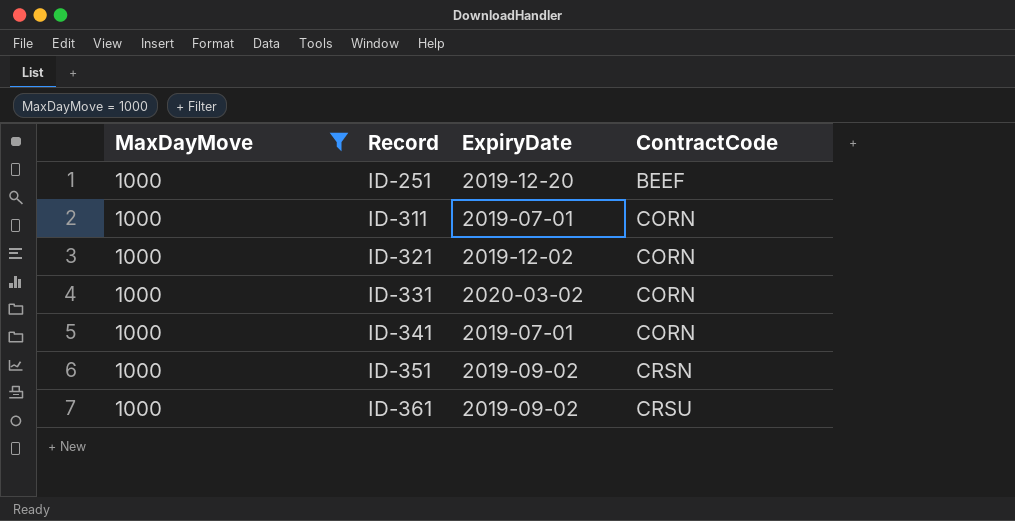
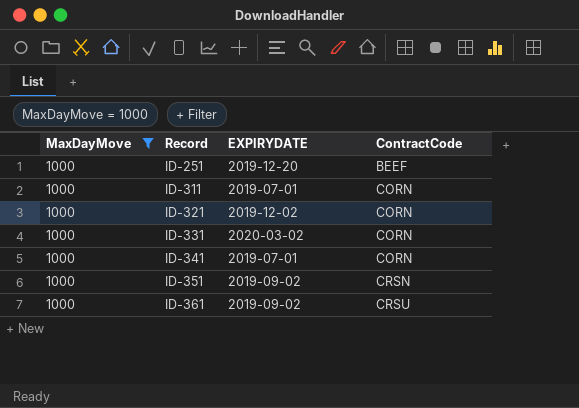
column name: ExpiryDate -> EXPIRYDATE

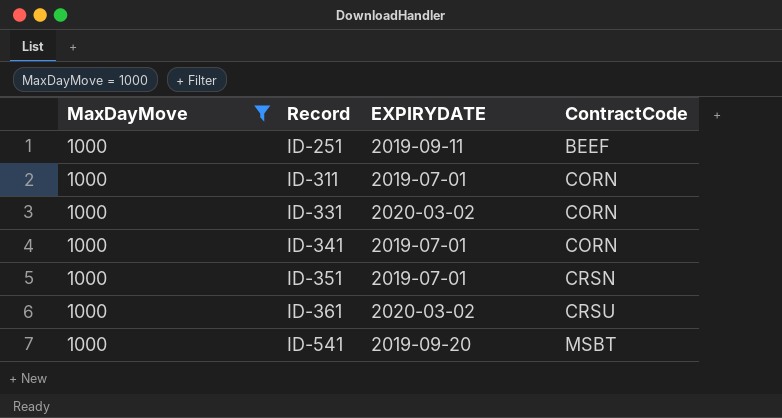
row ID-321: 1000 | 2019-12-02 | CORN -> none
ID-251 | EXPIRYDATE: 2019-12-20 -> 2019-09-11
ID-351 | EXPIRYDATE: 2019-09-02 -> 2019-07-01
ID-361 | EXPIRYDATE: 2019-09-02 -> 2020-03-02
row ID-541: none -> 1000 | 2019-09-20 | MSBT

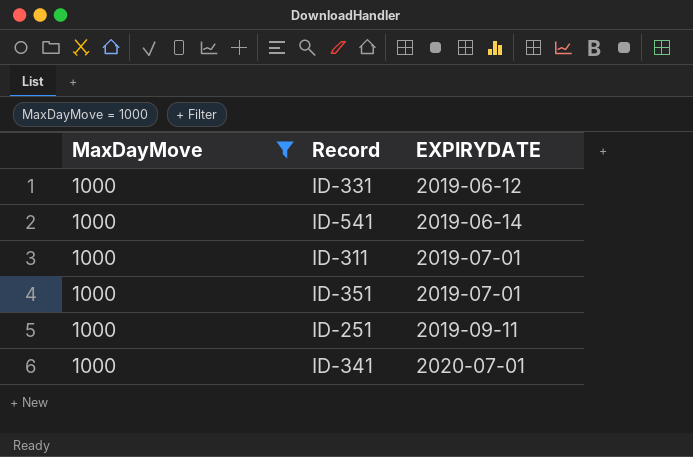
row order: Record ascending -> EXPIRYDATE ascending
column ContractCode | position: 4 -> none
row ID-361: 1000 | 2020-03-02 | CRSU -> none
ID-331 | EXPIRYDATE: 2020-03-02 -> 2019-06-12
ID-541 | EXPIRYDATE: 2019-09-20 -> 2019-06-14
ID-341 | EXPIRYDATE: 2019-07-01 -> 2020-07-01

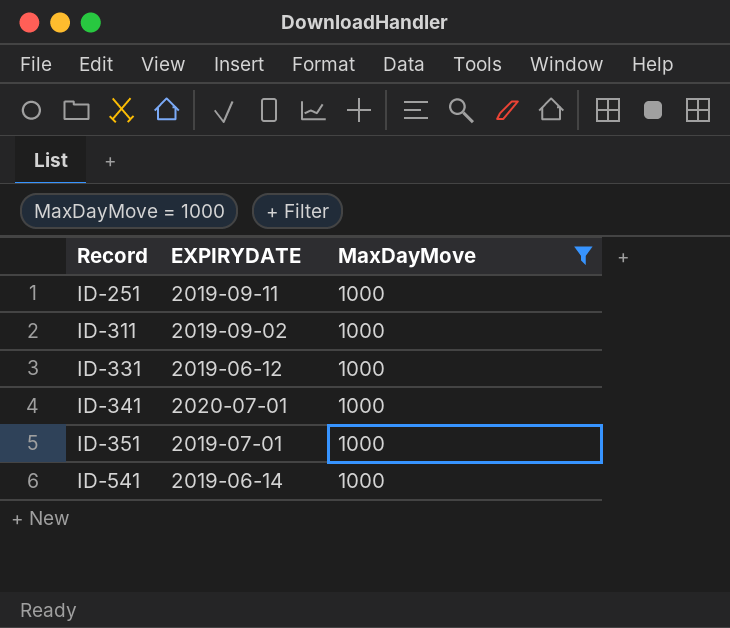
row order: EXPIRYDATE ascending -> Record ascending
column MaxDayMove | position: 1 -> 3
ID-311 | EXPIRYDATE: 2019-07-01 -> 2019-09-02

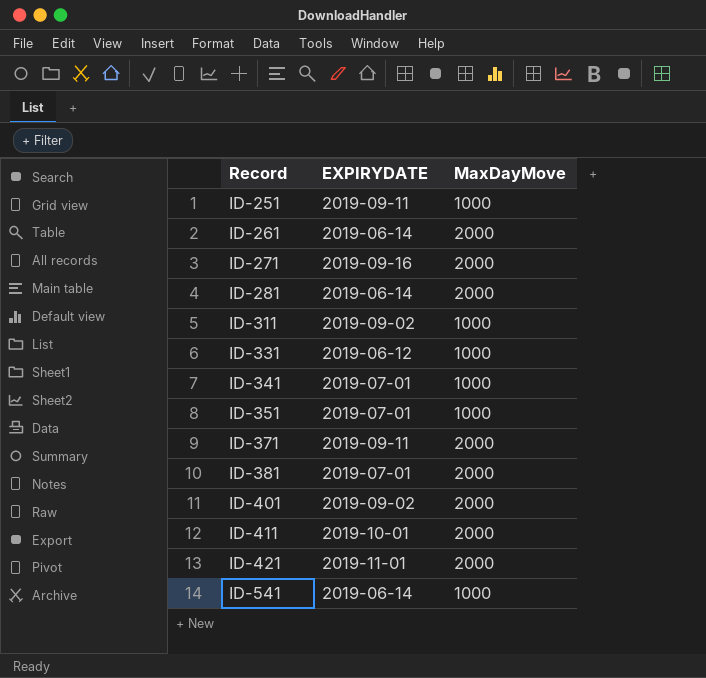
filter: MaxDayMove = 1000 -> none
ID-341 | EXPIRYDATE: 2020-07-01 -> 2019-07-01

